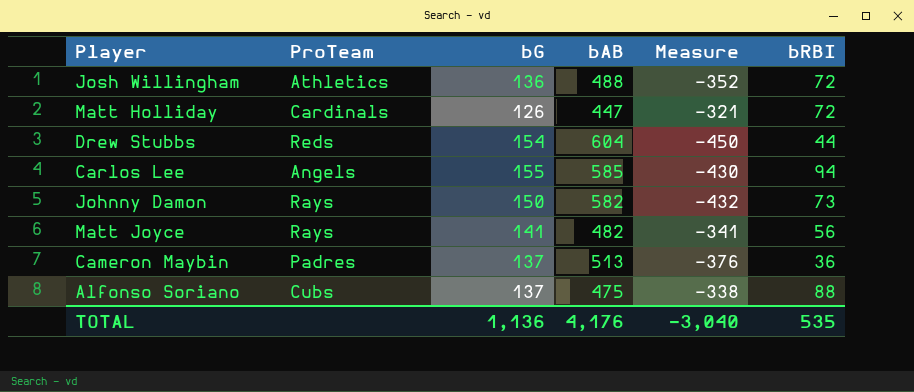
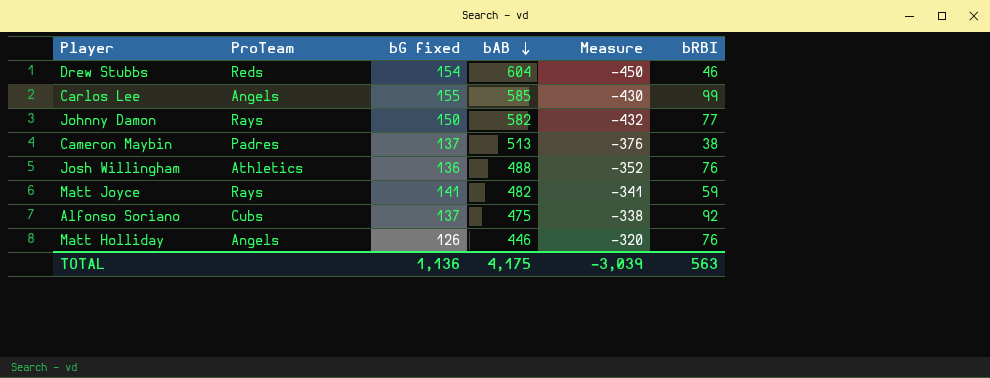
row order: none -> bAB descending
column name: bG -> bG fixed
Drew Stubbs | bRBI: 44 -> 46
Carlos Lee | bRBI: 94 -> 99
Johnny Damon | bRBI: 73 -> 77
Cameron Maybin | bRBI: 36 -> 38
Josh Willingham | bRBI: 72 -> 76
Matt Joyce | bRBI: 56 -> 59
Alfonso Soriano | bRBI: 88 -> 92
Matt Holliday | ProTeam: Cardinals -> Angels
Matt Holliday | bAB: 447 -> 446
Matt Holliday | Measure: -321 -> -320
Matt Holliday | bRBI: 72 -> 76
TOTAL | bAB: 4,176 -> 4,175
TOTAL | Measure: -3,040 -> -3,039
TOTAL | bRBI: 535 -> 563

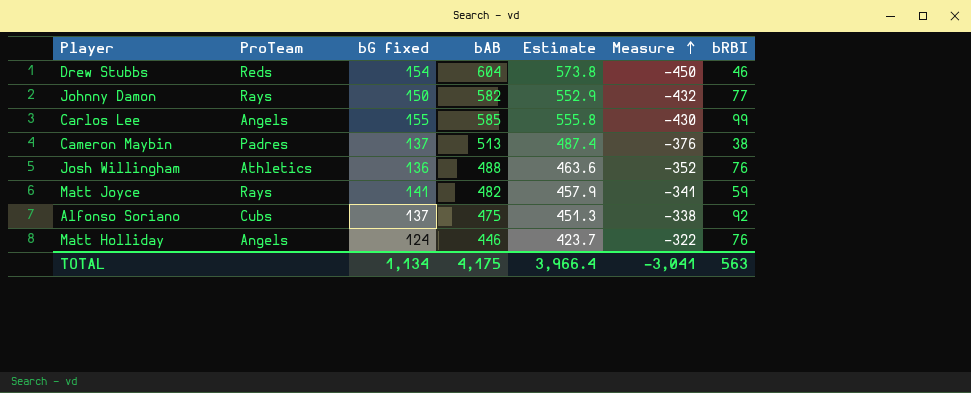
row order: bAB descending -> Measure ascending
column Estimate | formula: none -> [bAB] * 0.95
Matt Holliday | bG fixed: 126 -> 124
Matt Holliday | Measure: -320 -> -322
TOTAL | bG fixed: 1,136 -> 1,134
TOTAL | Measure: -3,039 -> -3,041

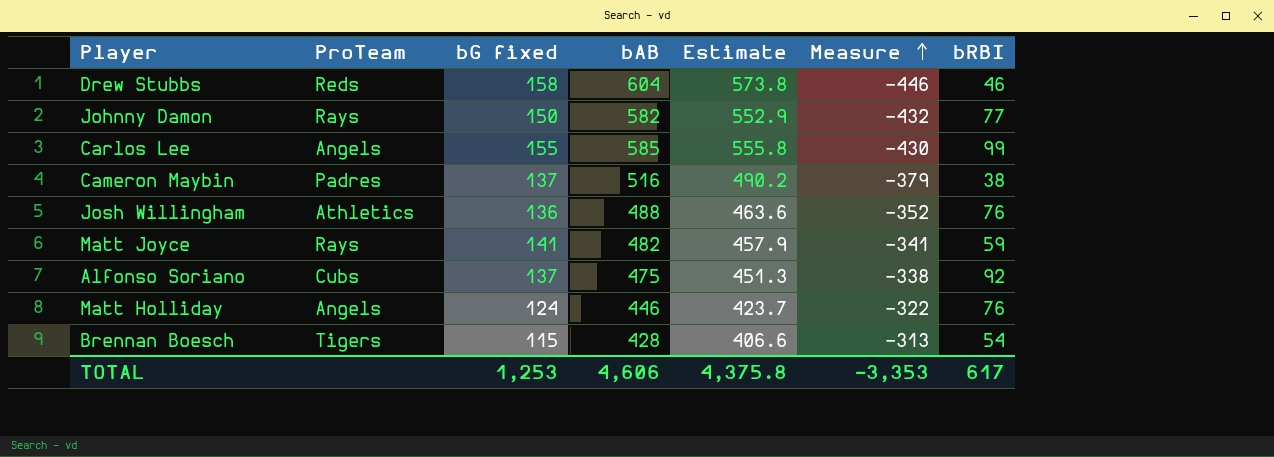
Drew Stubbs | bG fixed: 154 -> 158
Drew Stubbs | Measure: -450 -> -446
Cameron Maybin | bAB: 513 -> 516
Cameron Maybin | Estimate: 487.4 -> 490.2
Cameron Maybin | Measure: -376 -> -379
row Brennan Boesch: none -> Tigers | 115 | 428 | 406.6 | -313 | 54
TOTAL | bG fixed: 1,134 -> 1,253
TOTAL | bAB: 4,175 -> 4,606
TOTAL | Estimate: 3,966.4 -> 4,375.8
TOTAL | Measure: -3,041 -> -3,353
TOTAL | bRBI: 563 -> 617

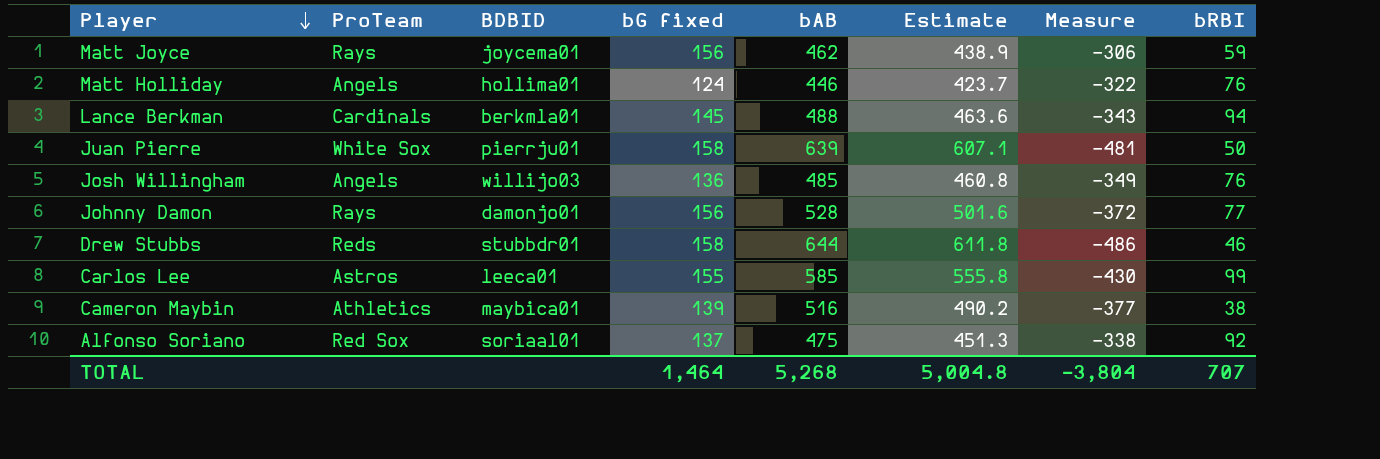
row order: Measure ascending -> Player descending
column BDBID | position: none -> 3
row Brennan Boesch: Tigers | 115 | 428 | 406.6 | -313 | 54 -> none
Matt Joyce | bG fixed: 141 -> 156
Matt Joyce | bAB: 482 -> 462
Matt Joyce | Estimate: 457.9 -> 438.9
Matt Joyce | Measure: -341 -> -306
row Lance Berkman: none -> Cardinals | berkmla01 | 145 | 488 | 463.6 | -343 | 94
row Juan Pierre: none -> White Sox | pierrju01 | 158 | 639 | 607.1 | -481 | 50
Josh Willingham | ProTeam: Athletics -> Angels
Josh Willingham | bAB: 488 -> 485
Josh Willingham | Estimate: 463.6 -> 460.8
Josh Willingham | Measure: -352 -> -349
Johnny Damon | bG fixed: 150 -> 156
Johnny Damon | bAB: 582 -> 528
Johnny Damon | Estimate: 552.9 -> 501.6
Johnny Damon | Measure: -432 -> -372
Drew Stubbs | bAB: 604 -> 644
Drew Stubbs | Estimate: 573.8 -> 611.8
Drew Stubbs | Measure: -446 -> -486
Carlos Lee | ProTeam: Angels -> Astros
Cameron Maybin | ProTeam: Padres -> Athletics
Cameron Maybin | bG fixed: 137 -> 139
Cameron Maybin | Measure: -379 -> -377
Alfonso Soriano | ProTeam: Cubs -> Red Sox
TOTAL | bG fixed: 1,253 -> 1,464
TOTAL | bAB: 4,606 -> 5,268
TOTAL | Estimate: 4,375.8 -> 5,004.8
TOTAL | Measure: -3,353 -> -3,804
TOTAL | bRBI: 617 -> 707

